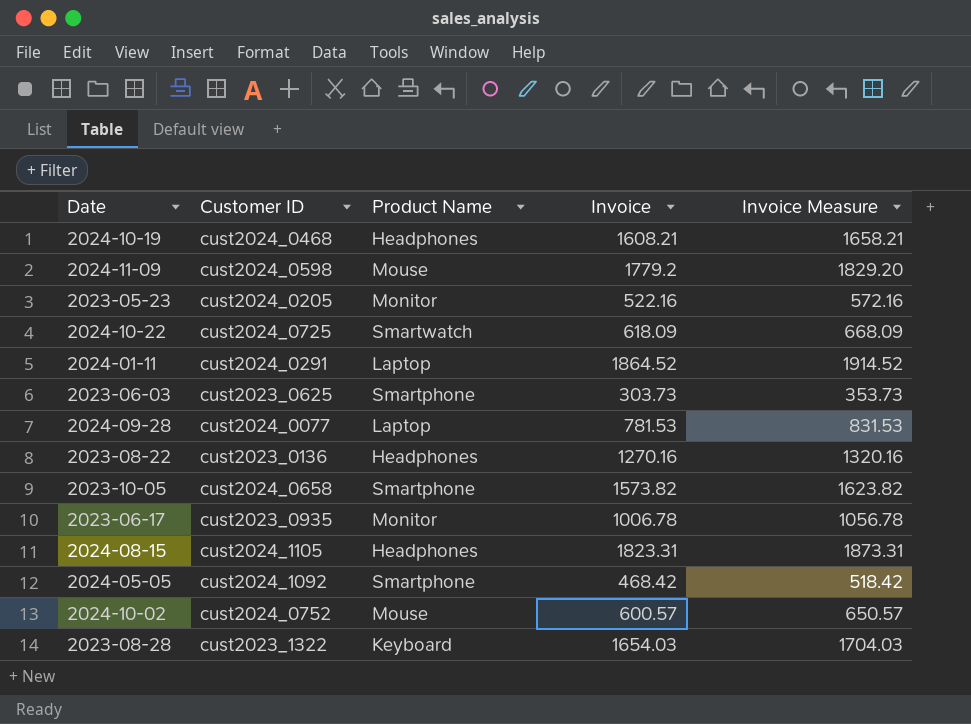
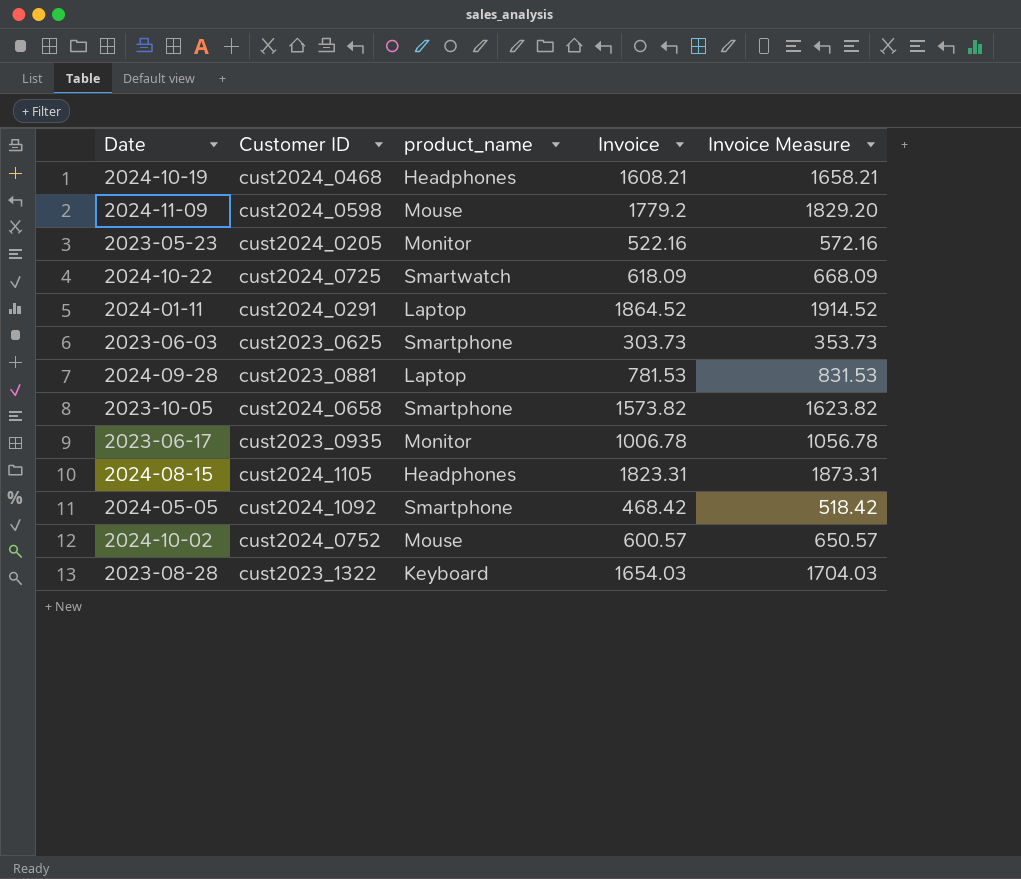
column name: Product Name -> product_name
row 2023-08-22: cust2023_0136 | Headphones | 1270.16 | 1320.16 -> none
2024-09-28 | Customer ID: cust2024_0077 -> cust2023_0881

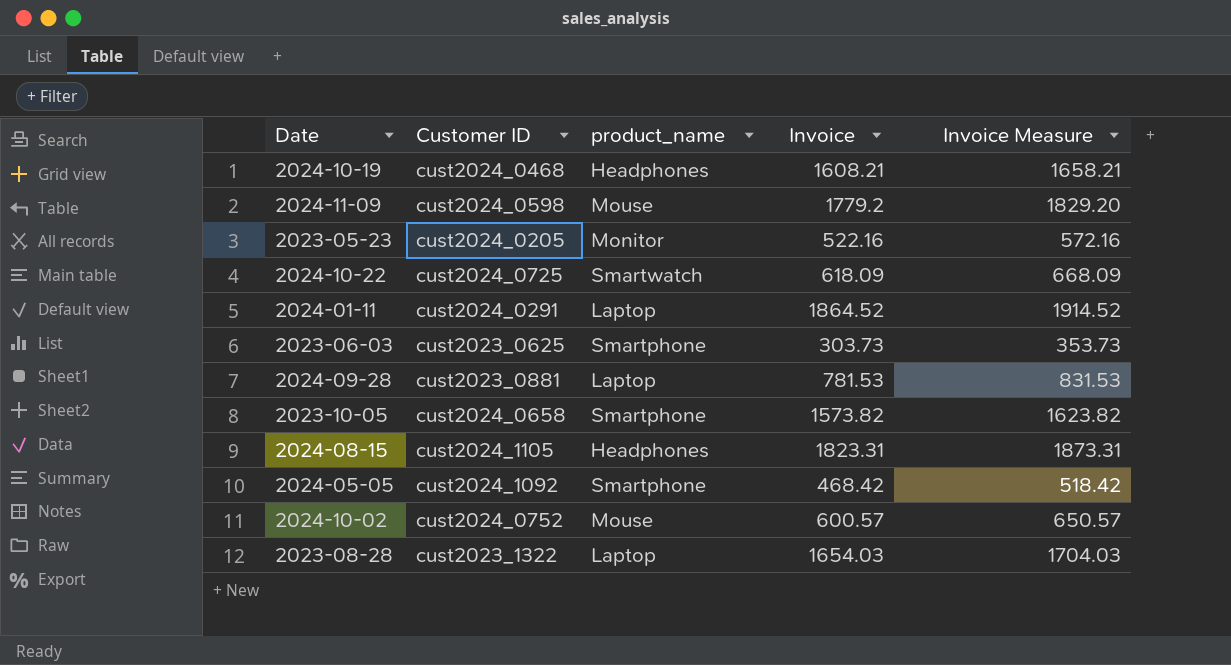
row 2023-06-17: cust2023_0935 | Monitor | 1006.78 | 1056.78 -> none
2023-08-28 | product_name: Keyboard -> Laptop

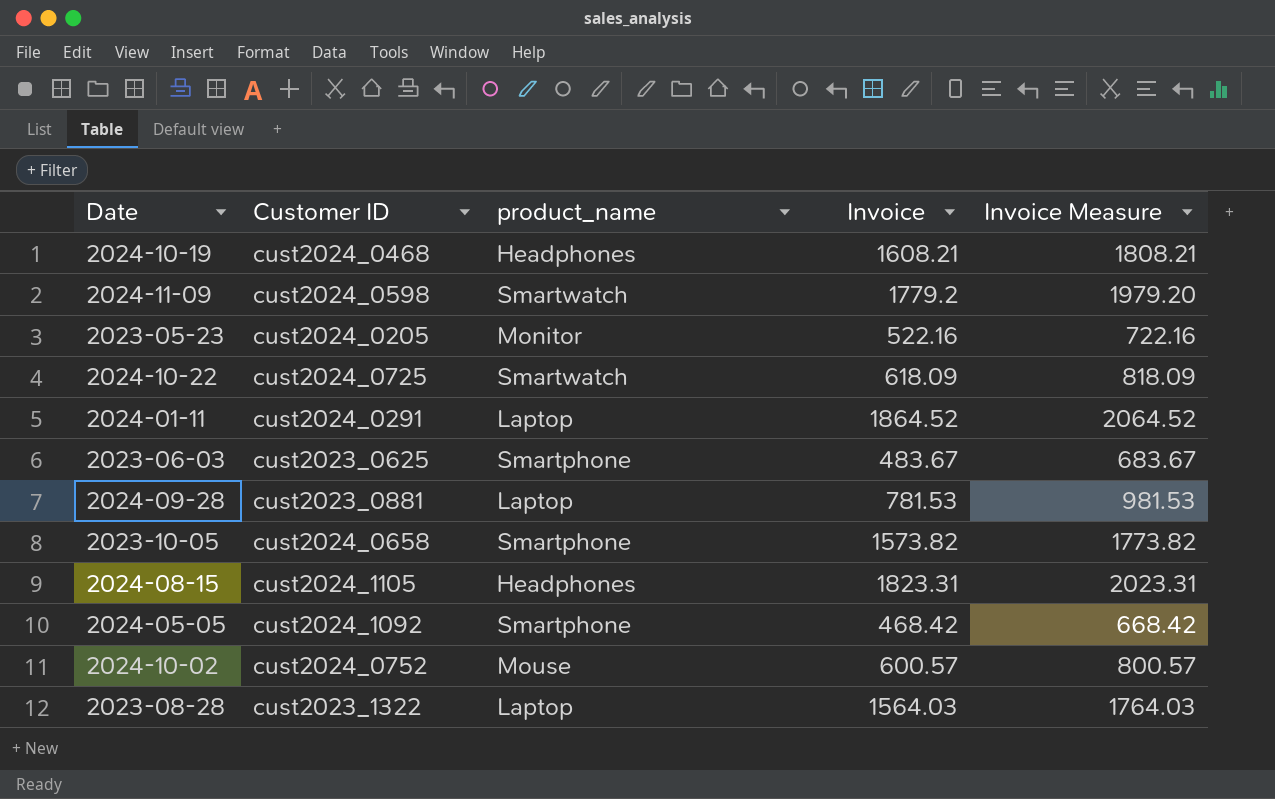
column Invoice Measure | formula: [Invoice] + 50 -> [Invoice] + 200
2024-11-09 | product_name: Mouse -> Smartwatch
2023-06-03 | Invoice: 303.73 -> 483.67
2023-08-28 | Invoice: 1654.03 -> 1564.03

